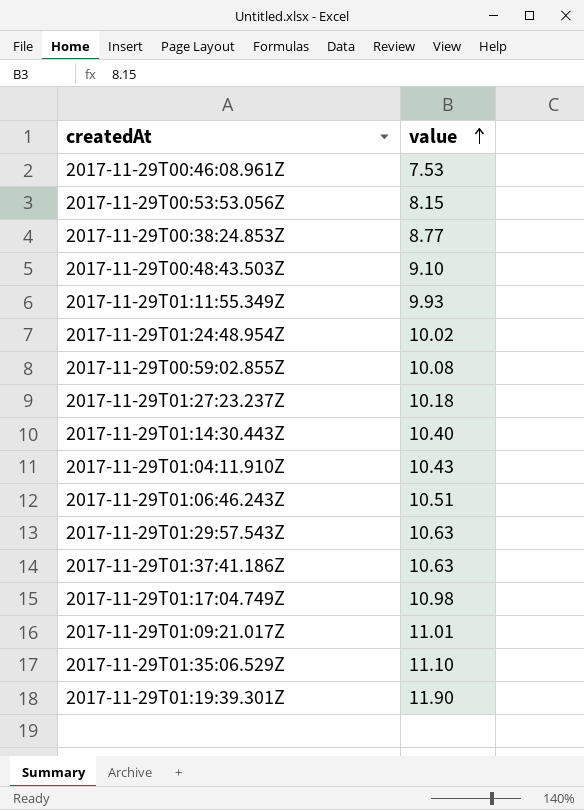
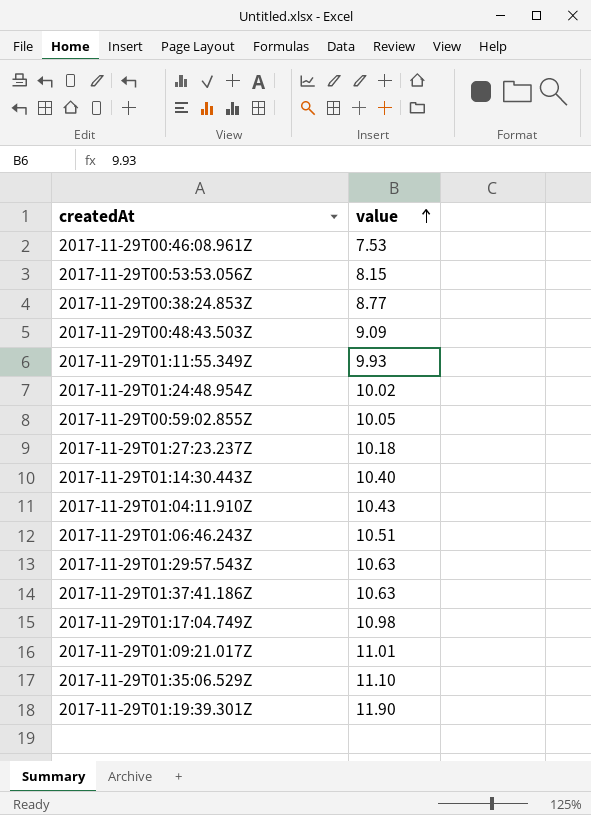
2017-11-29T00:48:43.503Z | value: 9.10 -> 9.09
2017-11-29T00:59:02.855Z | value: 10.08 -> 10.05

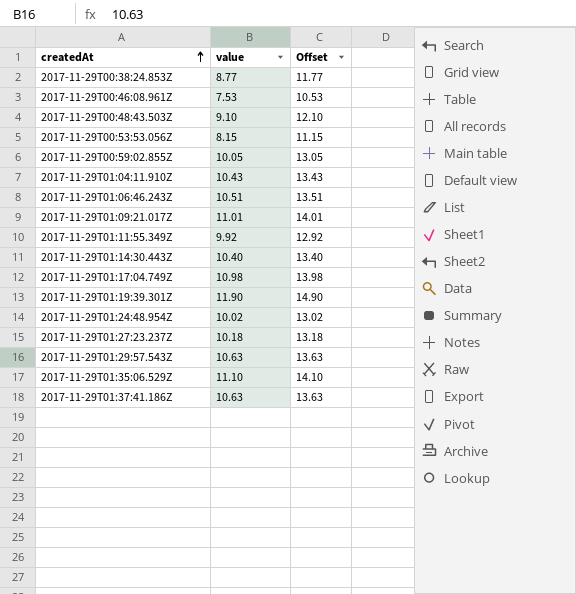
row order: value ascending -> createdAt ascending
column Offset | formula: none -> [value] + 3
2017-11-29T00:48:43.503Z | value: 9.09 -> 9.10
2017-11-29T01:11:55.349Z | value: 9.93 -> 9.92

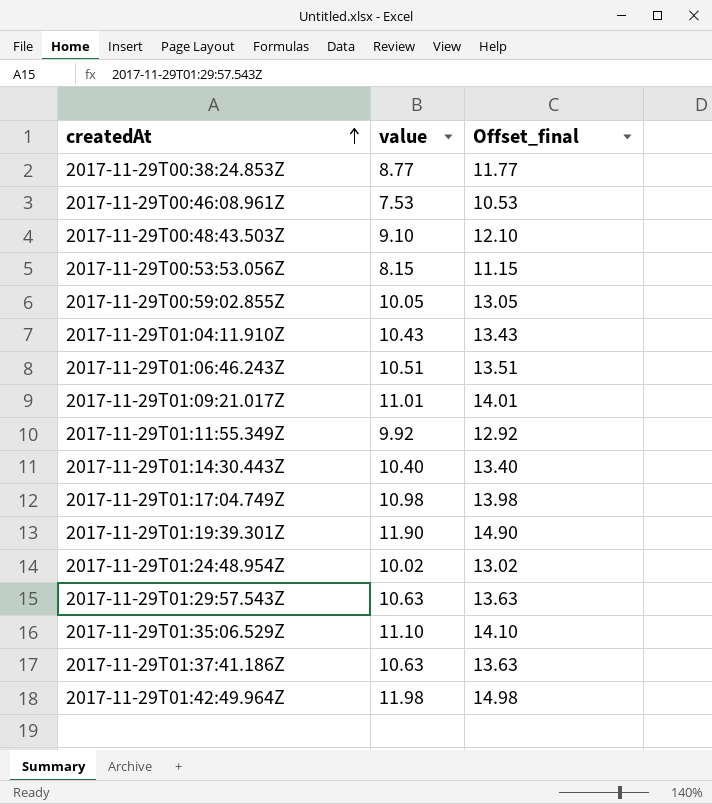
column name: Offset -> Offset_final
row 2017-11-29T01:27:23.237Z: 10.18 | 13.18 -> none
row 2017-11-29T01:42:49.964Z: none -> 11.98 | 14.98

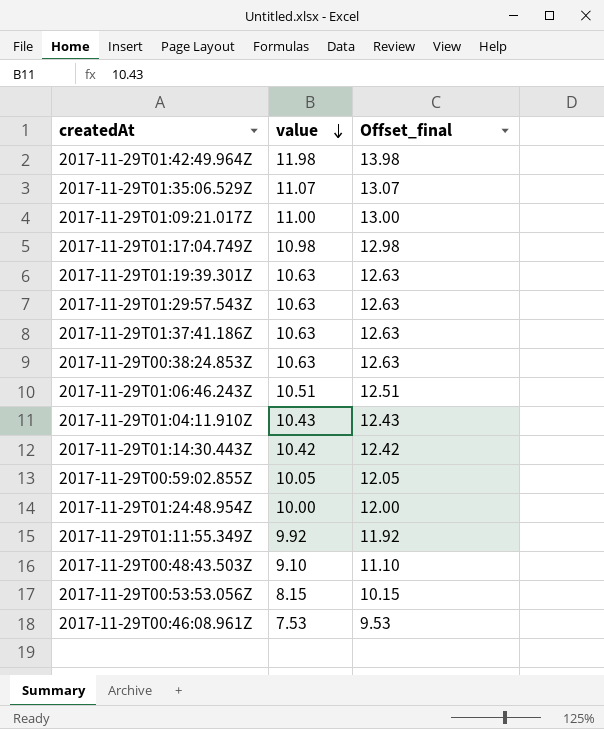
row order: createdAt ascending -> value descending
column Offset_final | formula: [value] + 3 -> [value] + 2
2017-11-29T01:35:06.529Z | value: 11.10 -> 11.07
2017-11-29T01:09:21.017Z | value: 11.01 -> 11.00
2017-11-29T01:19:39.301Z | value: 11.90 -> 10.63
2017-11-29T00:38:24.853Z | value: 8.77 -> 10.63
2017-11-29T01:14:30.443Z | value: 10.40 -> 10.42
2017-11-29T01:24:48.954Z | value: 10.02 -> 10.00

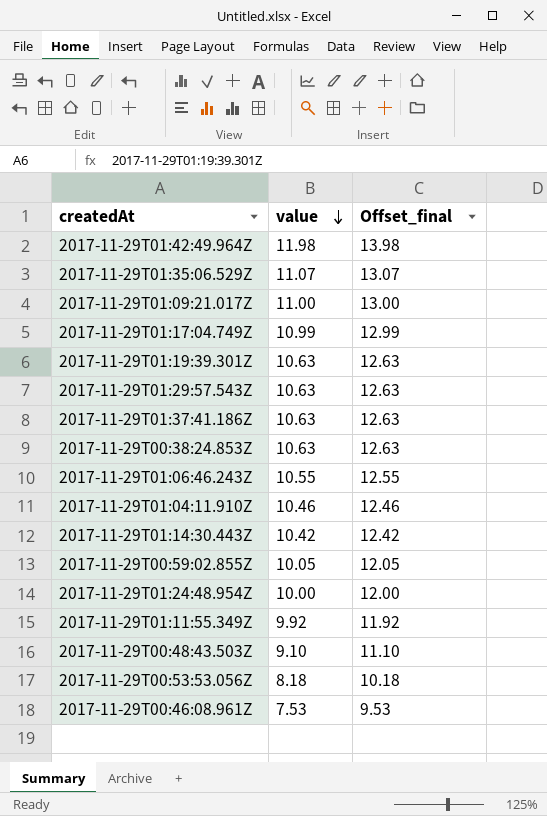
2017-11-29T01:17:04.749Z | value: 10.98 -> 10.99
2017-11-29T01:17:04.749Z | Offset_final: 12.98 -> 12.99
2017-11-29T01:06:46.243Z | value: 10.51 -> 10.55
2017-11-29T01:06:46.243Z | Offset_final: 12.51 -> 12.55
2017-11-29T01:04:11.910Z | value: 10.43 -> 10.46
2017-11-29T01:04:11.910Z | Offset_final: 12.43 -> 12.46
2017-11-29T00:53:53.056Z | value: 8.15 -> 8.18
2017-11-29T00:53:53.056Z | Offset_final: 10.15 -> 10.18

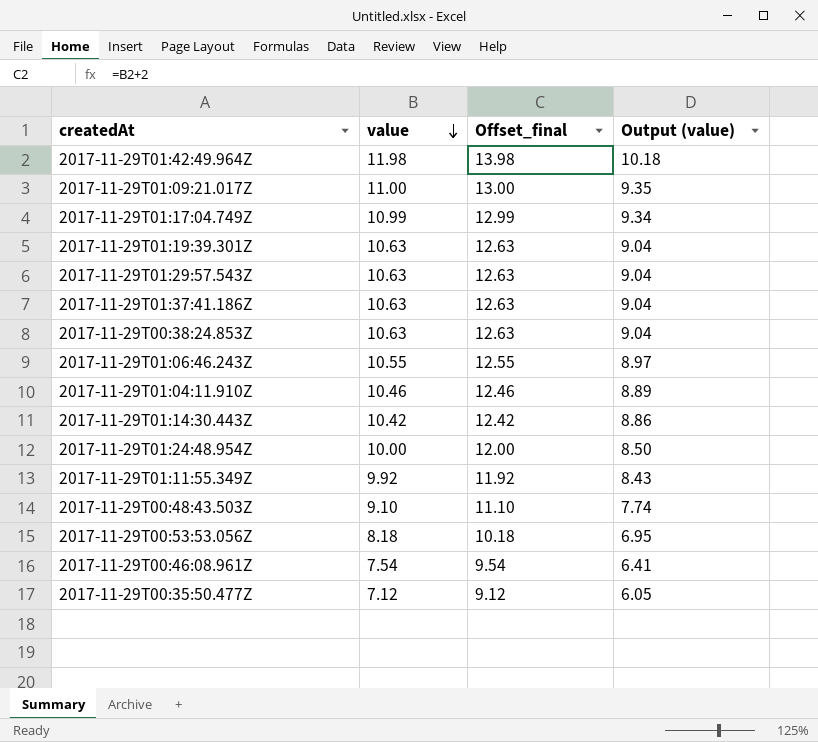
column Output (value) | formula: none -> [value] * 0.85
row 2017-11-29T01:35:06.529Z: 11.07 | 13.07 -> none
row 2017-11-29T00:59:02.855Z: 10.05 | 12.05 -> none
2017-11-29T00:46:08.961Z | value: 7.53 -> 7.54
2017-11-29T00:46:08.961Z | Offset_final: 9.53 -> 9.54
row 2017-11-29T00:35:50.477Z: none -> 7.12 | 9.12 | 6.05

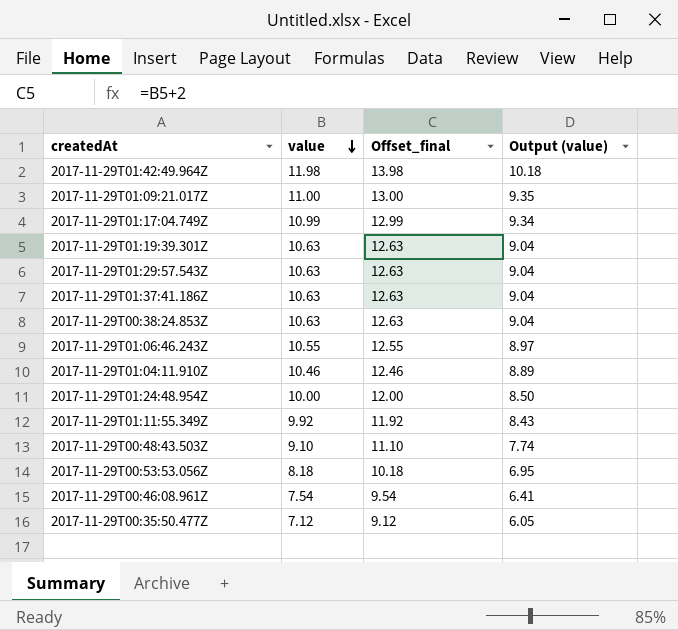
row 2017-11-29T01:14:30.443Z: 10.42 | 12.42 | 8.86 -> none

